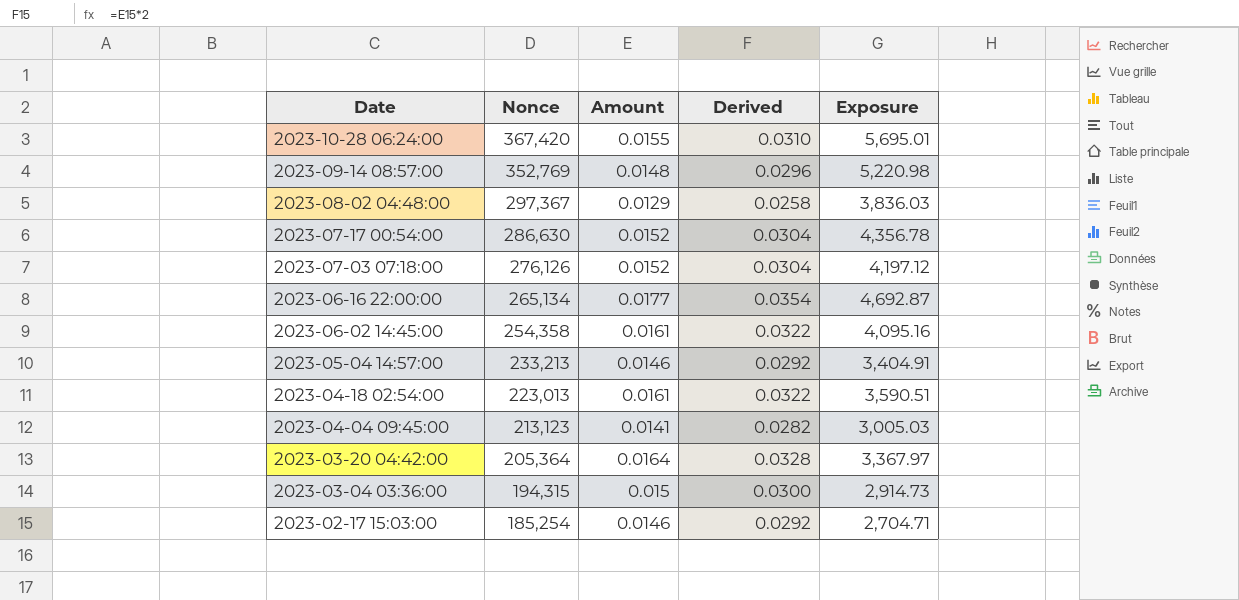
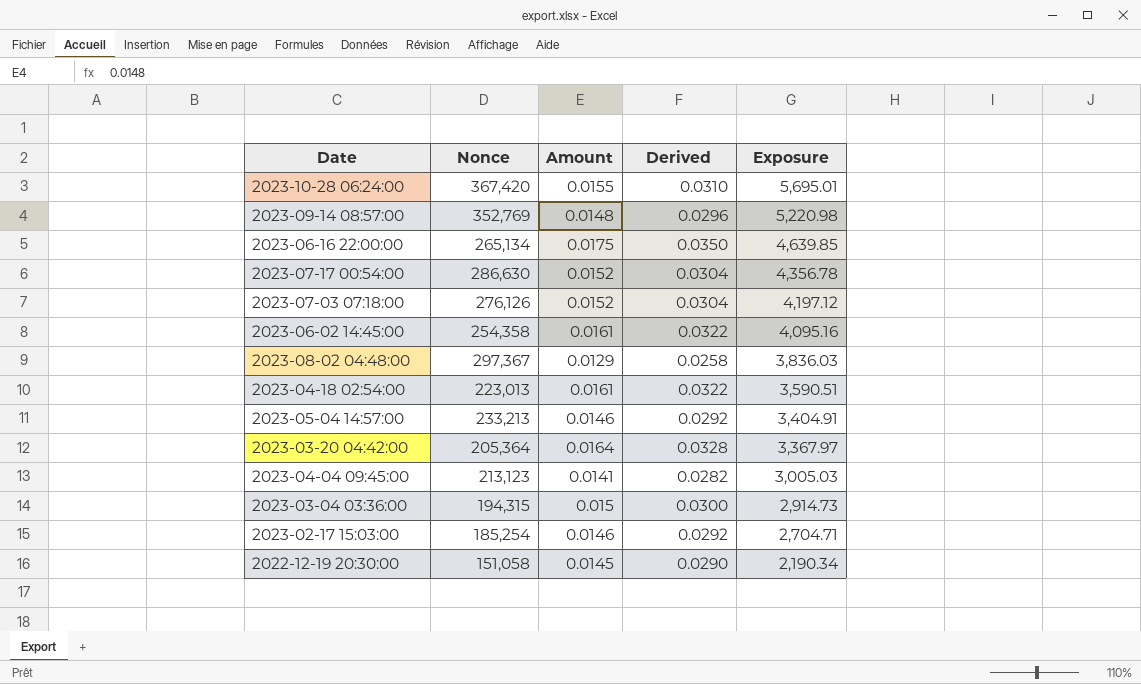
row order: Date descending -> Exposure descending
2023-06-16 22:00:00 | Amount: 0.0177 -> 0.0175
2023-06-16 22:00:00 | Derived: 0.0354 -> 0.0350
2023-06-16 22:00:00 | Exposure: 4,692.87 -> 4,639.85
row 2022-12-19 20:30:00: none -> 151,058 | 0.0145 | 0.0290 | 2,190.34

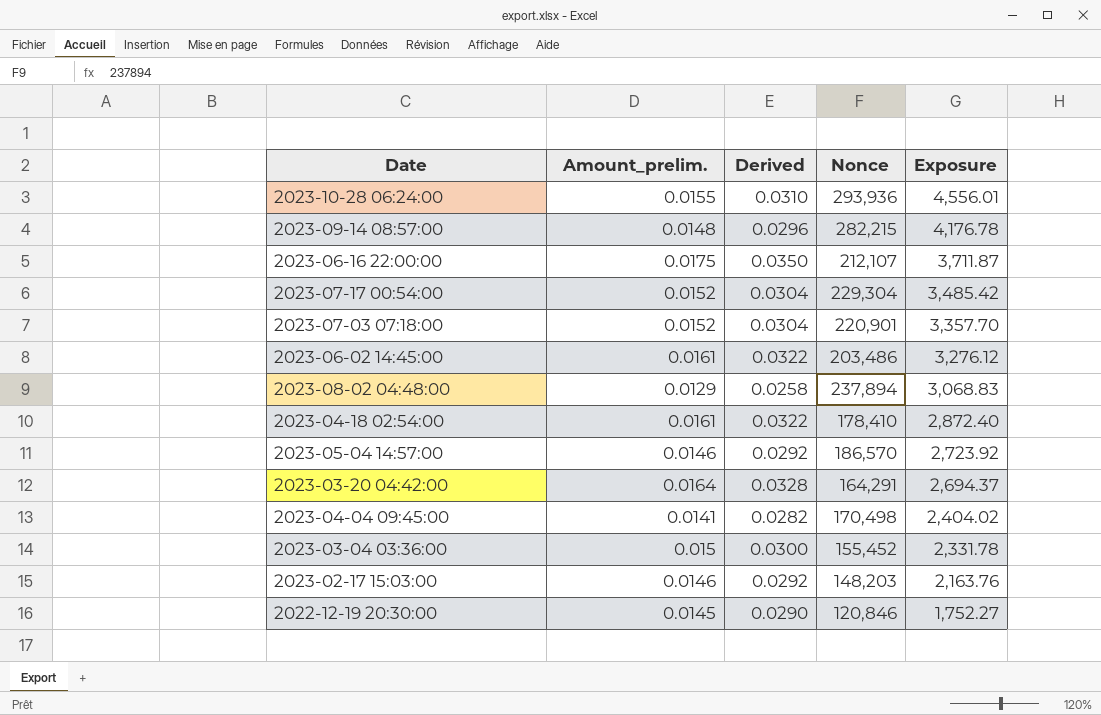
column name: Amount -> Amount_prelim.
column Nonce | position: 2 -> 4
2023-10-28 06:24:00 | Nonce: 367,420 -> 293,936
2023-10-28 06:24:00 | Exposure: 5,695.01 -> 4,556.01
2023-09-14 08:57:00 | Nonce: 352,769 -> 282,215
2023-09-14 08:57:00 | Exposure: 5,220.98 -> 4,176.78
2023-06-16 22:00:00 | Nonce: 265,134 -> 212,107
2023-06-16 22:00:00 | Exposure: 4,639.85 -> 3,711.87
2023-07-17 00:54:00 | Nonce: 286,630 -> 229,304
2023-07-17 00:54:00 | Exposure: 4,356.78 -> 3,485.42
2023-07-03 07:18:00 | Nonce: 276,126 -> 220,901
2023-07-03 07:18:00 | Exposure: 4,197.12 -> 3,357.70
2023-06-02 14:45:00 | Nonce: 254,358 -> 203,486
2023-06-02 14:45:00 | Exposure: 4,095.16 -> 3,276.12
2023-08-02 04:48:00 | Nonce: 297,367 -> 237,894
2023-08-02 04:48:00 | Exposure: 3,836.03 -> 3,068.83
2023-04-18 02:54:00 | Nonce: 223,013 -> 178,410
2023-04-18 02:54:00 | Exposure: 3,590.51 -> 2,872.40
2023-05-04 14:57:00 | Nonce: 233,213 -> 186,570
2023-05-04 14:57:00 | Exposure: 3,404.91 -> 2,723.92
2023-03-20 04:42:00 | Nonce: 205,364 -> 164,291
2023-03-20 04:42:00 | Exposure: 3,367.97 -> 2,694.37
2023-04-04 09:45:00 | Nonce: 213,123 -> 170,498
2023-04-04 09:45:00 | Exposure: 3,005.03 -> 2,404.02
2023-03-04 03:36:00 | Nonce: 194,315 -> 155,452
2023-03-04 03:36:00 | Exposure: 2,914.73 -> 2,331.78
2023-02-17 15:03:00 | Nonce: 185,254 -> 148,203
2023-02-17 15:03:00 | Exposure: 2,704.71 -> 2,163.76
2022-12-19 20:30:00 | Nonce: 151,058 -> 120,846
2022-12-19 20:30:00 | Exposure: 2,190.34 -> 1,752.27

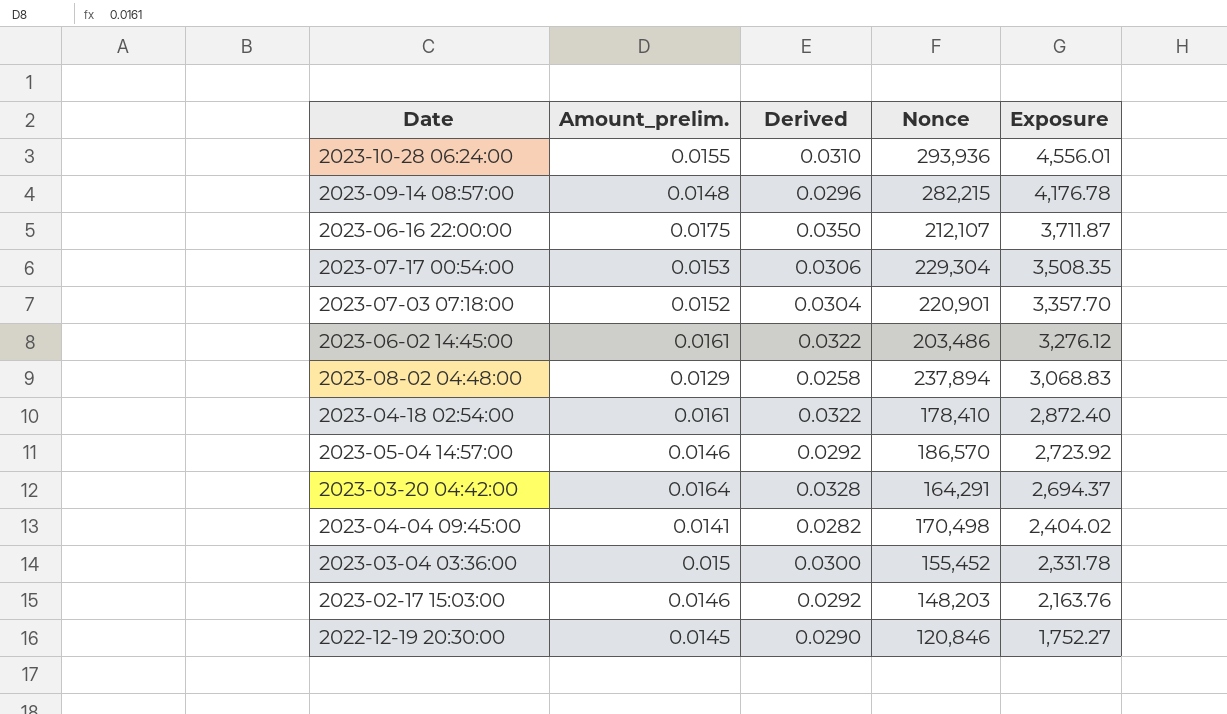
2023-07-17 00:54:00 | Amount_prelim.: 0.0152 -> 0.0153
2023-07-17 00:54:00 | Derived: 0.0304 -> 0.0306
2023-07-17 00:54:00 | Exposure: 3,485.42 -> 3,508.35

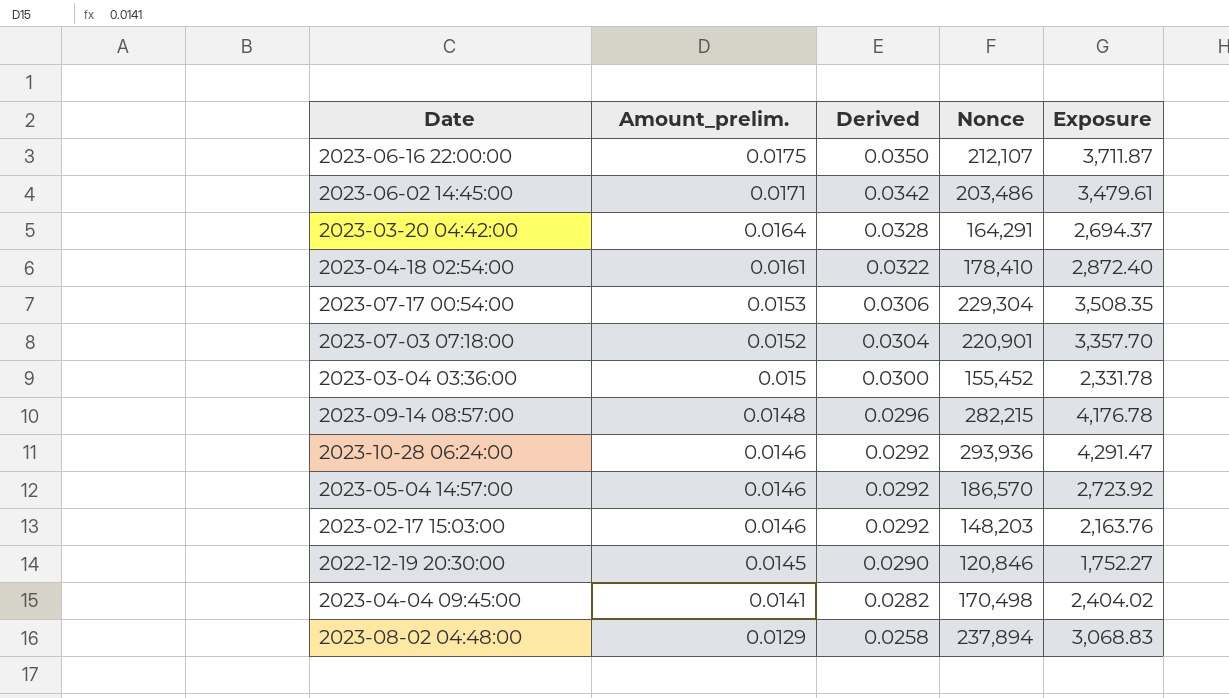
row order: Exposure descending -> Amount_prelim. descending
2023-06-02 14:45:00 | Amount_prelim.: 0.0161 -> 0.0171
2023-06-02 14:45:00 | Derived: 0.0322 -> 0.0342
2023-06-02 14:45:00 | Exposure: 3,276.12 -> 3,479.61
2023-10-28 06:24:00 | Amount_prelim.: 0.0155 -> 0.0146
2023-10-28 06:24:00 | Derived: 0.0310 -> 0.0292
2023-10-28 06:24:00 | Exposure: 4,556.01 -> 4,291.47

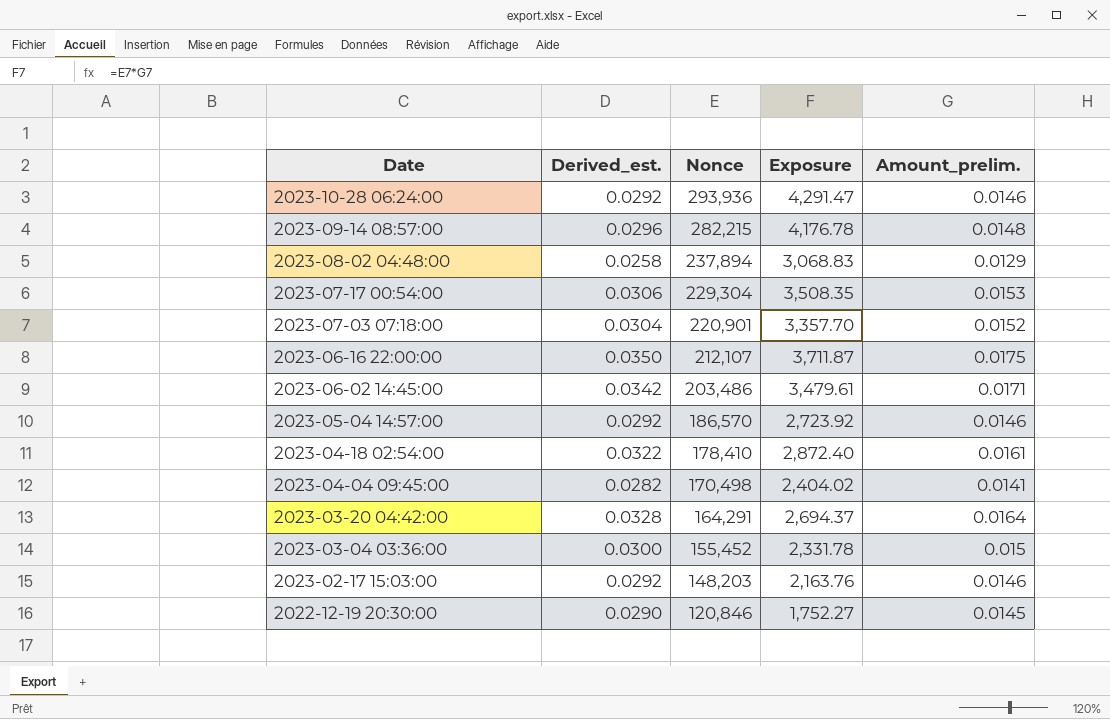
row order: Amount_prelim. descending -> Date descending
column name: Derived -> Derived_est.
column Amount_prelim. | position: 2 -> 5

